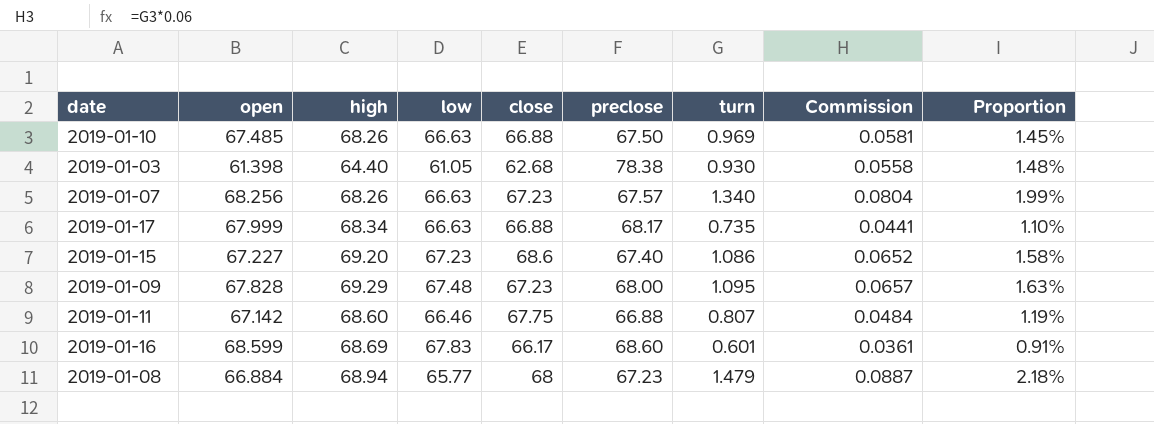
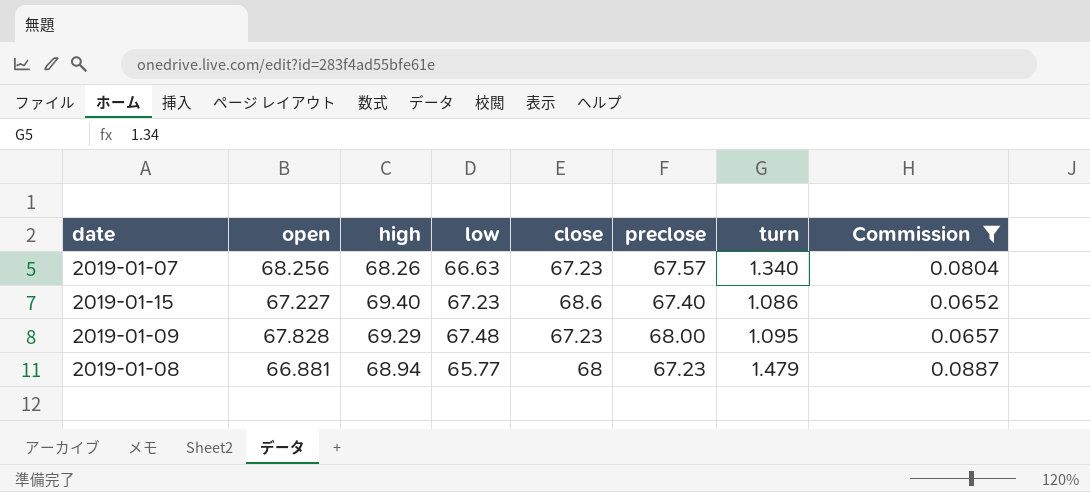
filter: none -> Commission >= 0.0652
column Proportion | formula: [turn] / [close] -> none
2019-01-15 | high: 69.20 -> 69.40
2019-01-08 | open: 66.884 -> 66.881

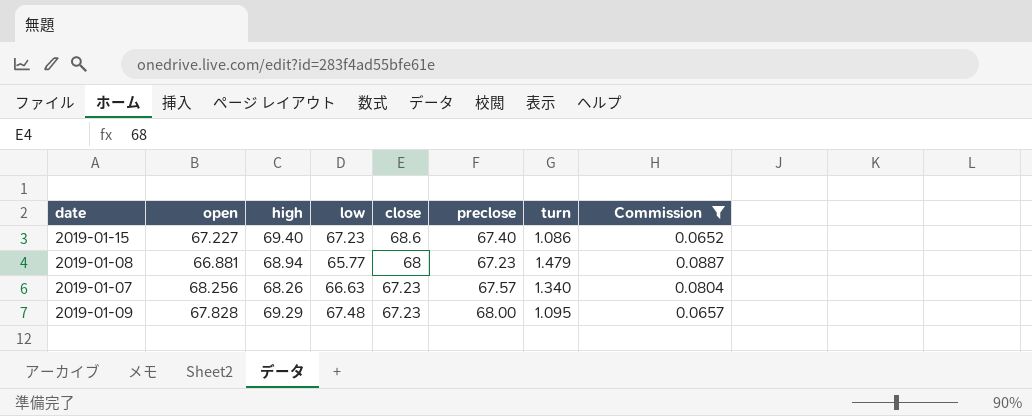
row order: none -> close descending

